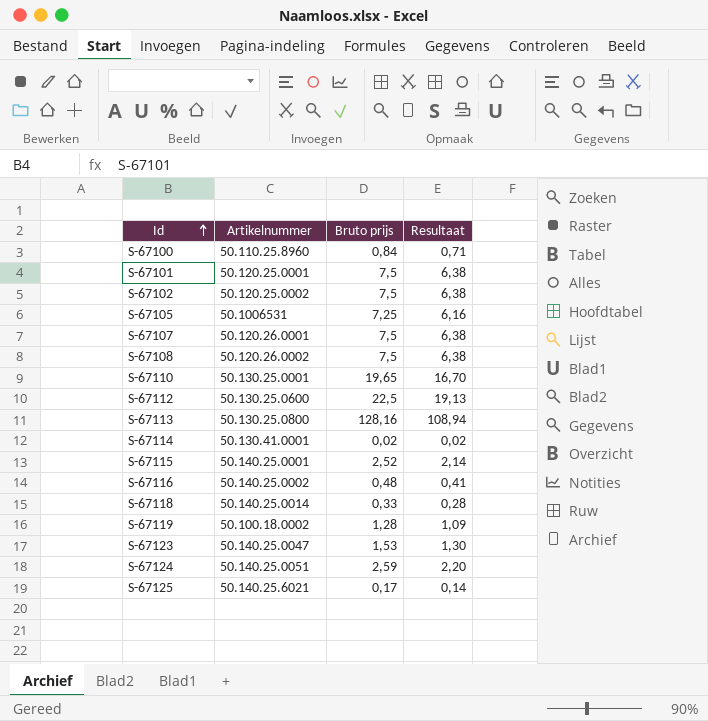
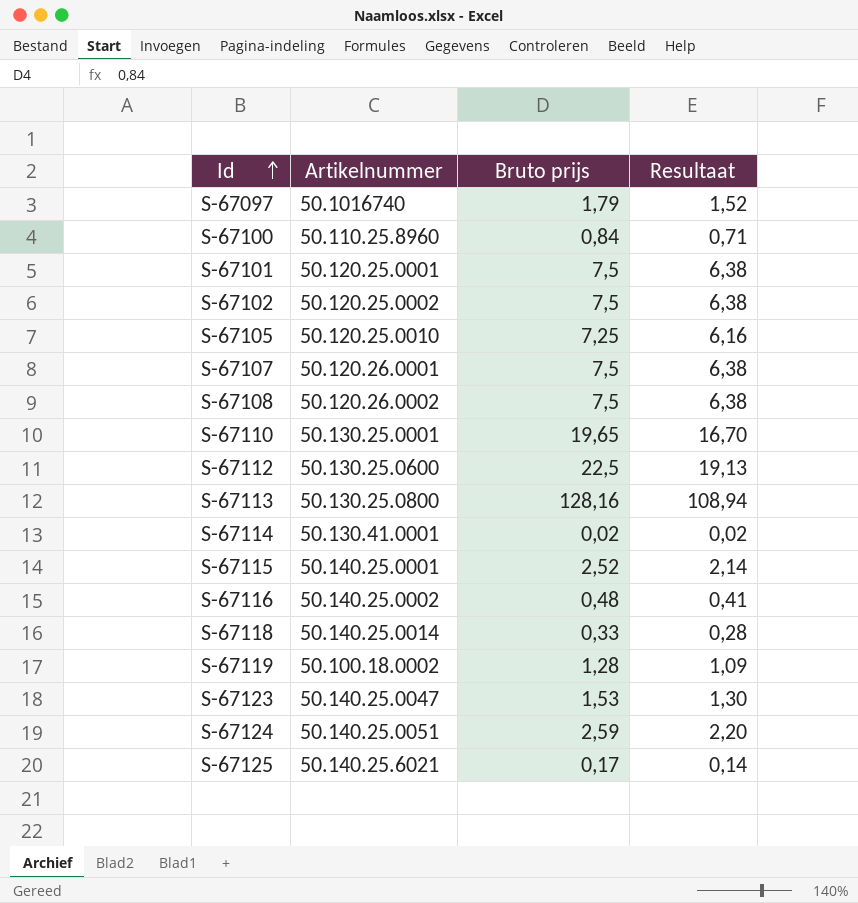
row S-67097: none -> 50.1016740 | 1,79 | 1,52
S-67105 | Artikelnummer: 50.1006531 -> 50.120.25.0010

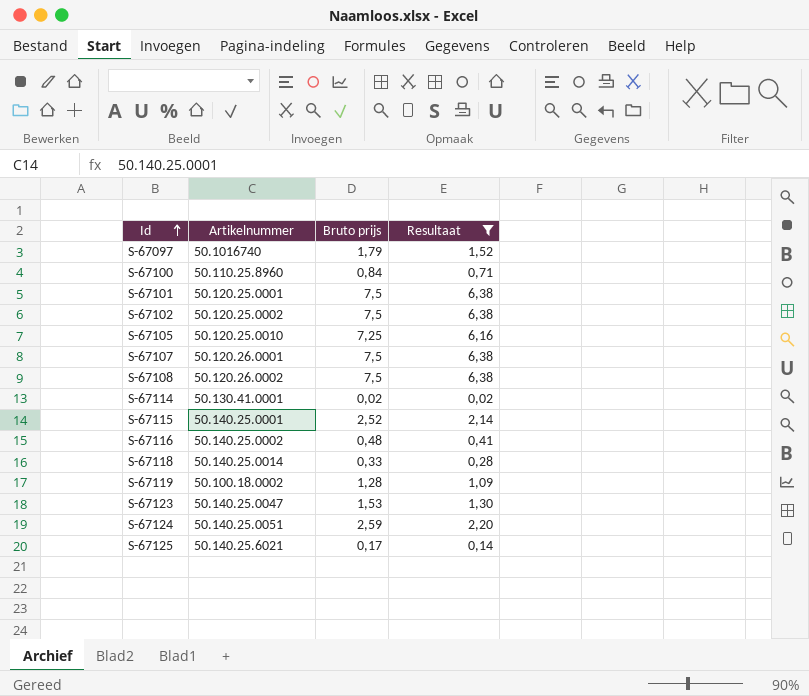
filter: none -> Resultaat <= 6,38

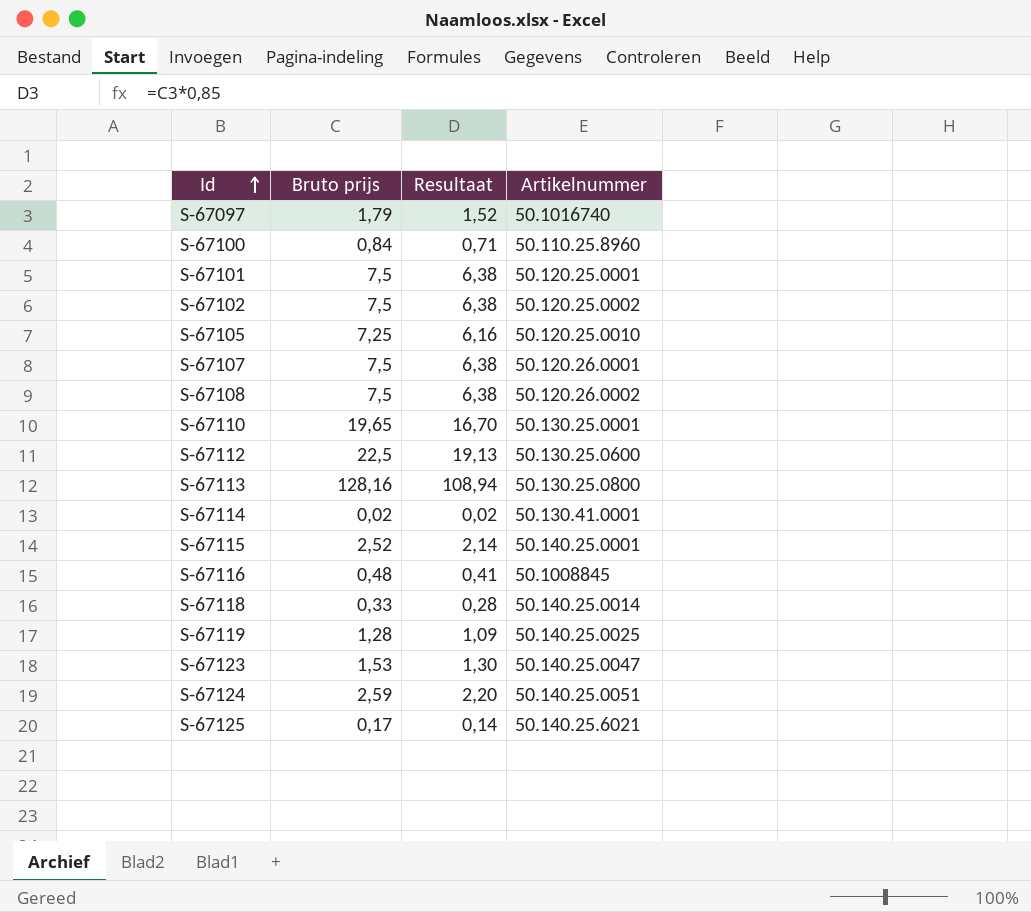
filter: Resultaat <= 6,38 -> none
column Artikelnummer | position: 2 -> 4
S-67116 | Artikelnummer: 50.140.25.0002 -> 50.1008845
S-67119 | Artikelnummer: 50.100.18.0002 -> 50.140.25.0025

